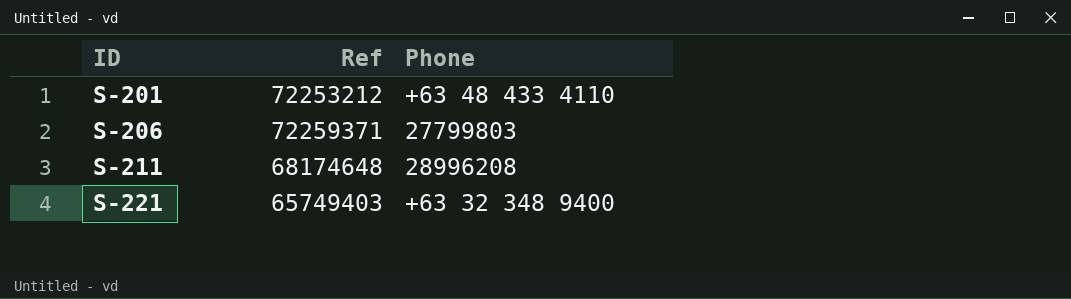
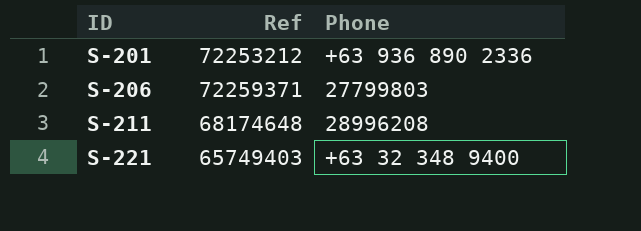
S-201 | Phone: +63 48 433 4110 -> +63 936 890 2336

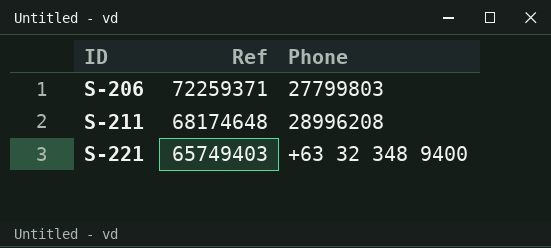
row S-201: 72253212 | +63 936 890 2336 -> none

